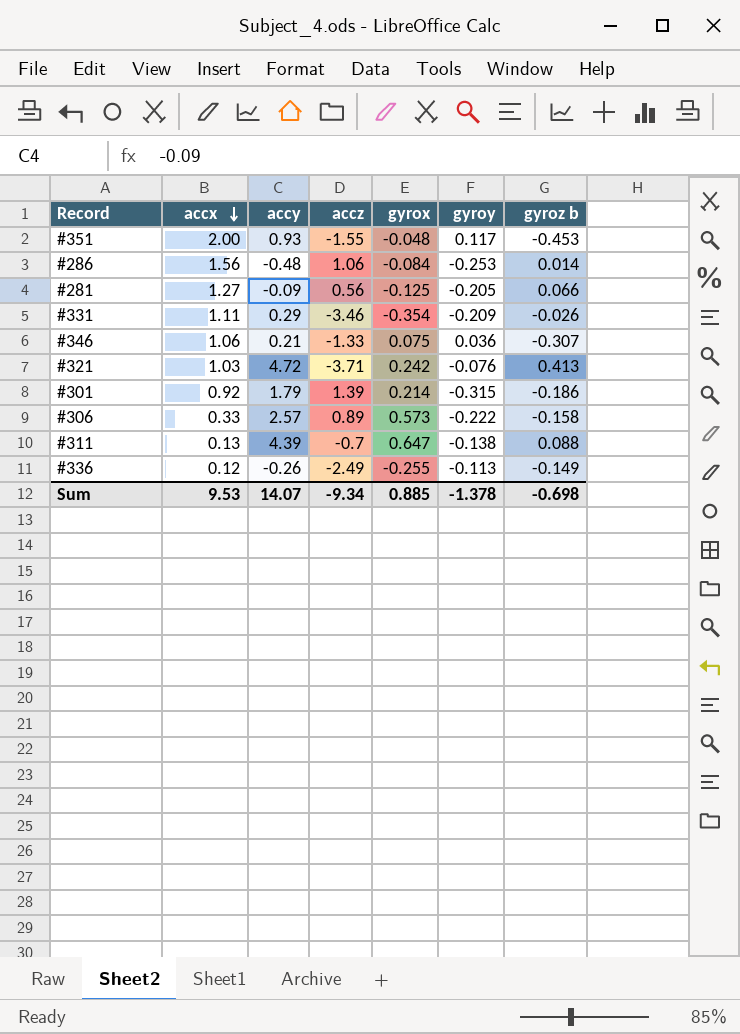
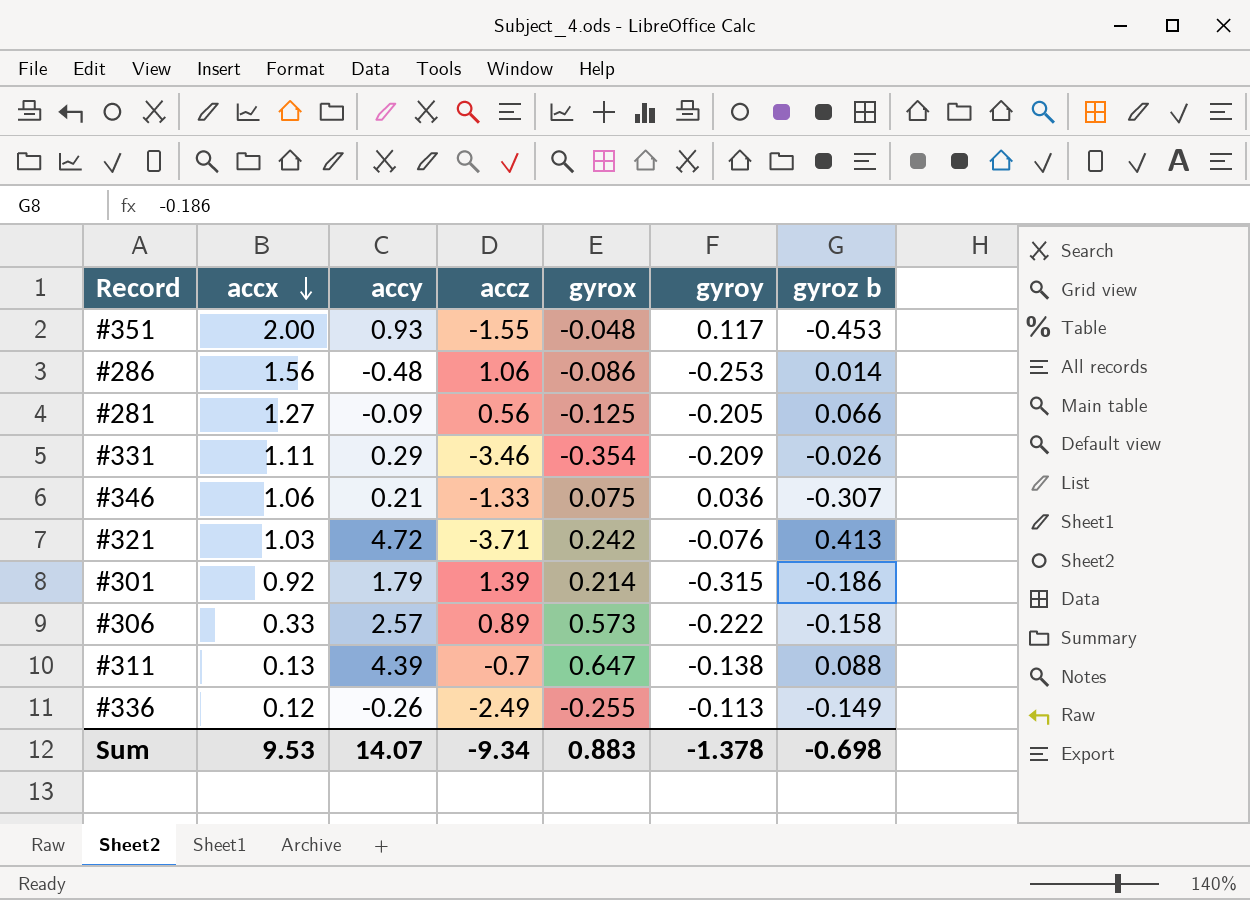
#286 | gyrox: -0.084 -> -0.086
Sum | gyrox: 0.885 -> 0.883

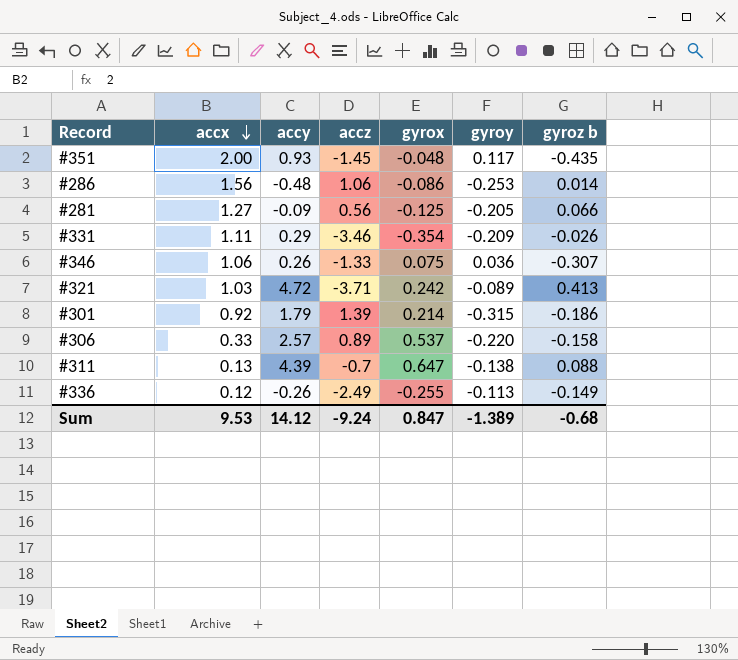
#351 | accz: -1.55 -> -1.45
#351 | gyroz b: -0.453 -> -0.435
#346 | accy: 0.21 -> 0.26
#321 | gyroy: -0.076 -> -0.089
#306 | gyrox: 0.573 -> 0.537
#306 | gyroy: -0.222 -> -0.220
Sum | accy: 14.07 -> 14.12
Sum | accz: -9.34 -> -9.24
Sum | gyrox: 0.883 -> 0.847
Sum | gyroy: -1.378 -> -1.389
Sum | gyroz b: -0.698 -> -0.68

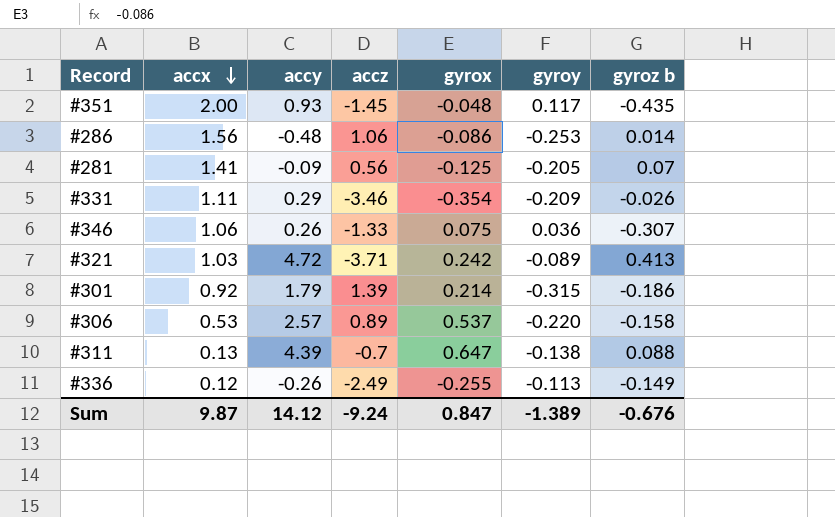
#281 | accx: 1.27 -> 1.41
#281 | gyroz b: 0.066 -> 0.07
#306 | accx: 0.33 -> 0.53
Sum | accx: 9.53 -> 9.87
Sum | gyroz b: -0.68 -> -0.676

